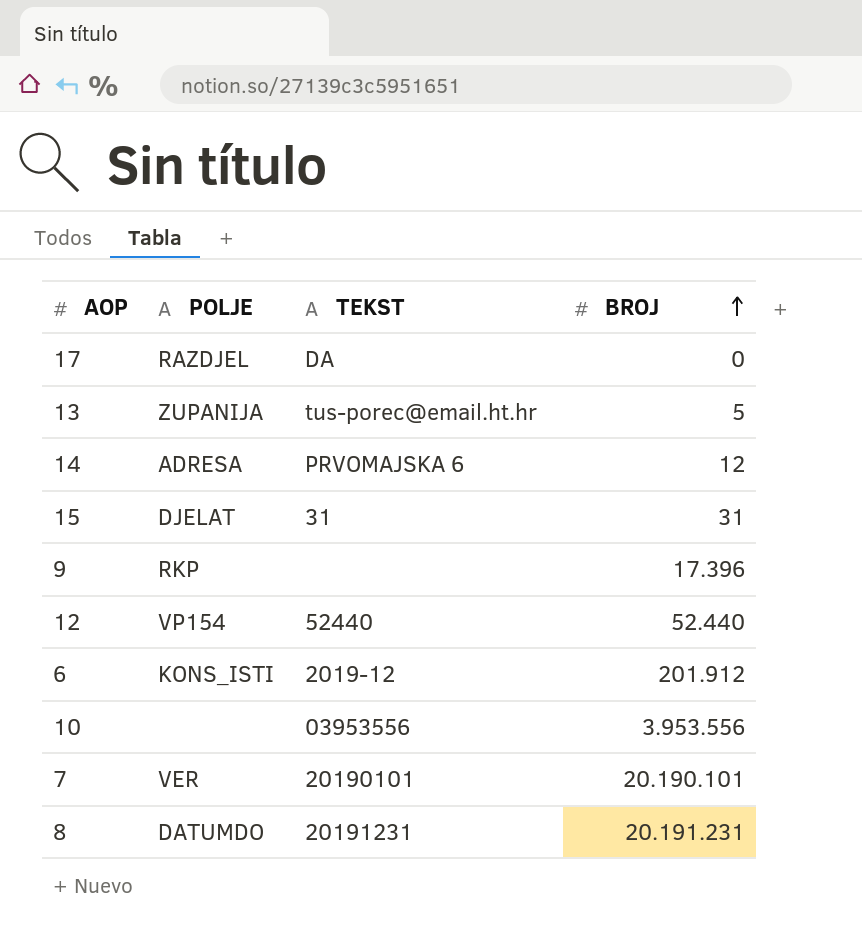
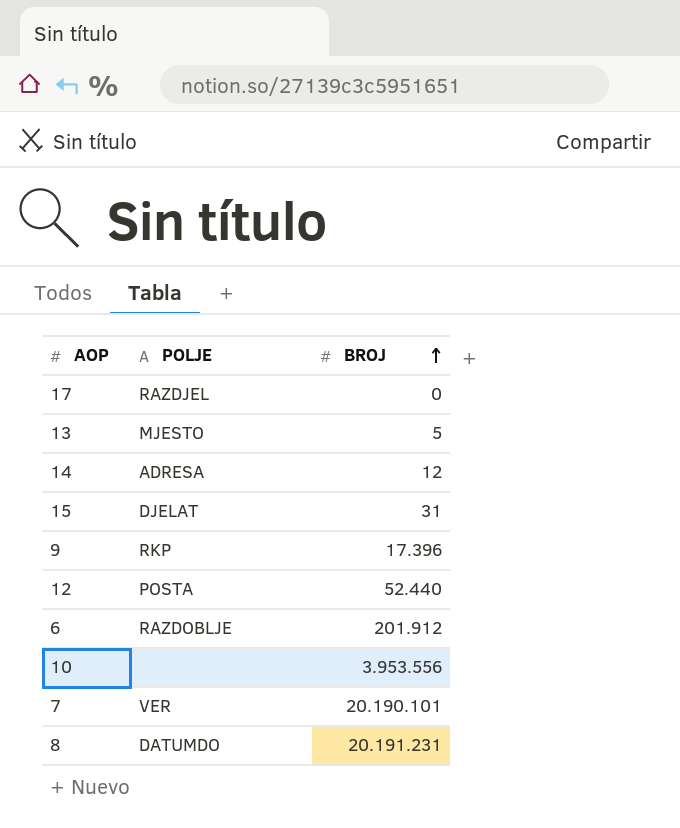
column TEKST | position: 3 -> none
13 | POLJE: ZUPANIJA -> MJESTO
12 | POLJE: VP154 -> POSTA
6 | POLJE: KONS_ISTI -> RAZDOBLJE

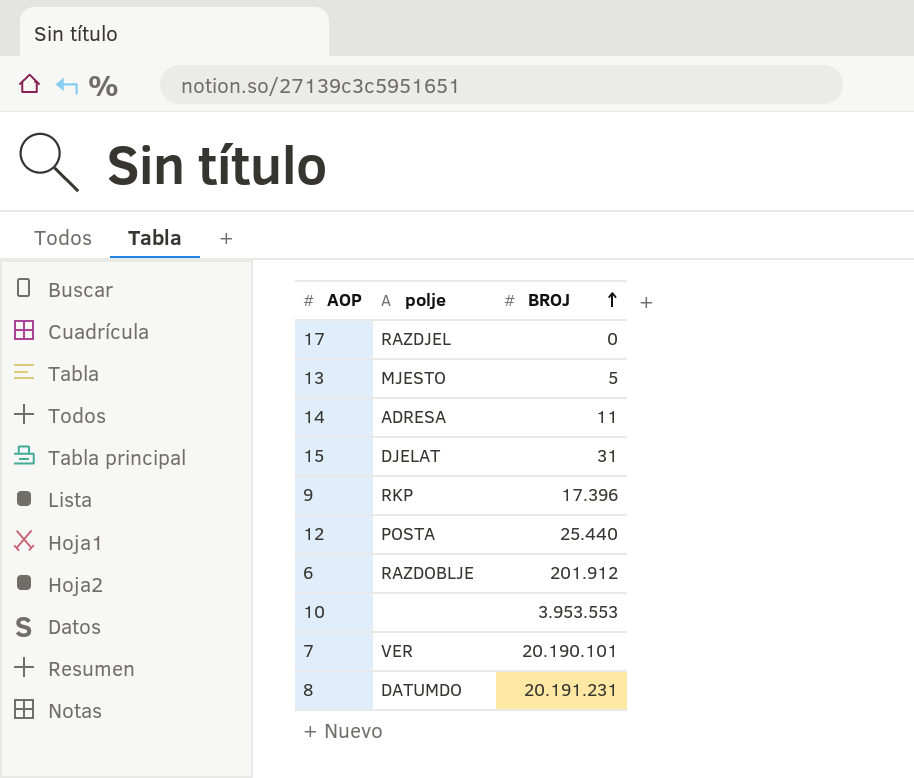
column name: POLJE -> polje
14 | BROJ: 12 -> 11
12 | BROJ: 52.440 -> 25.440
10 | BROJ: 3.953.556 -> 3.953.553

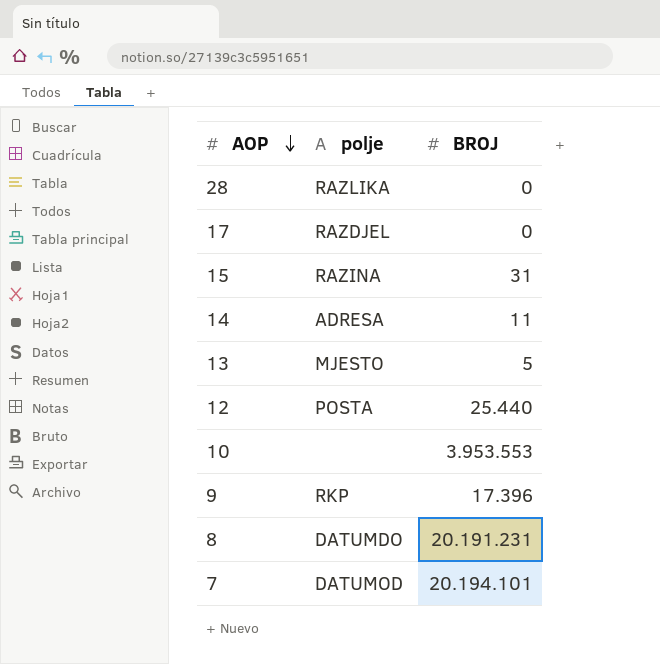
row order: BROJ ascending -> AOP descending
row 6: RAZDOBLJE | 201.912 -> none
row 28: none -> RAZLIKA | 0
15 | polje: DJELAT -> RAZINA
7 | polje: VER -> DATUMOD
7 | BROJ: 20.190.101 -> 20.194.101

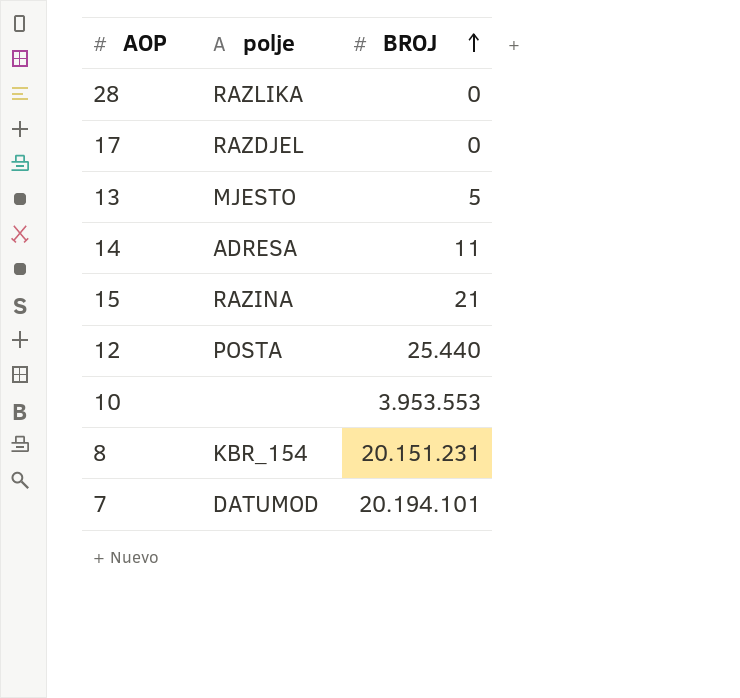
row order: AOP descending -> BROJ ascending
row 9: RKP | 17.396 -> none
15 | BROJ: 31 -> 21
8 | polje: DATUMDO -> KBR_154
8 | BROJ: 20.191.231 -> 20.151.231

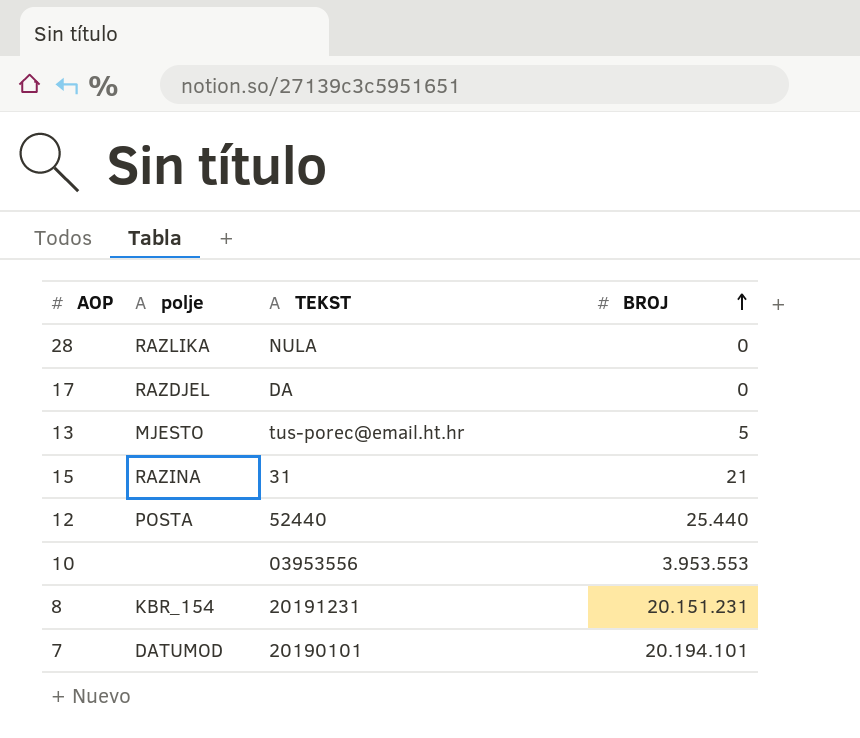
column TEKST | position: none -> 3
row 14: ADRESA | 11 -> none

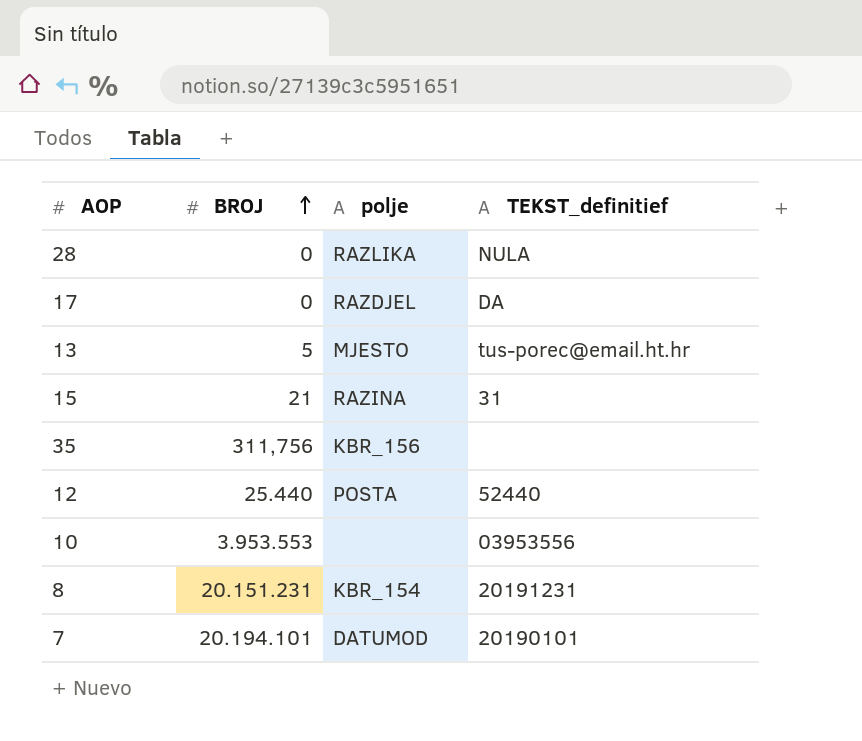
column BROJ | position: 4 -> 2
column name: TEKST -> TEKST_definitief
row 35: none -> 311,756 | KBR_156 | none

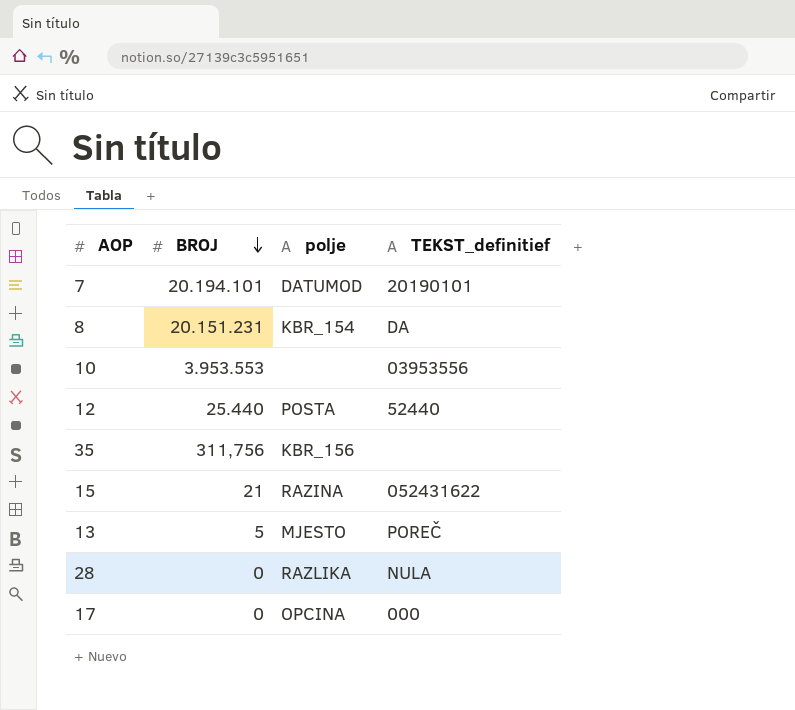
row order: BROJ ascending -> BROJ descending
8 | TEKST_definitief: 20191231 -> DA
15 | TEKST_definitief: 31 -> 052431622
13 | TEKST_definitief: tus-porec@email.ht.hr -> POREČ
17 | polje: RAZDJEL -> OPCINA
17 | TEKST_definitief: DA -> 000

